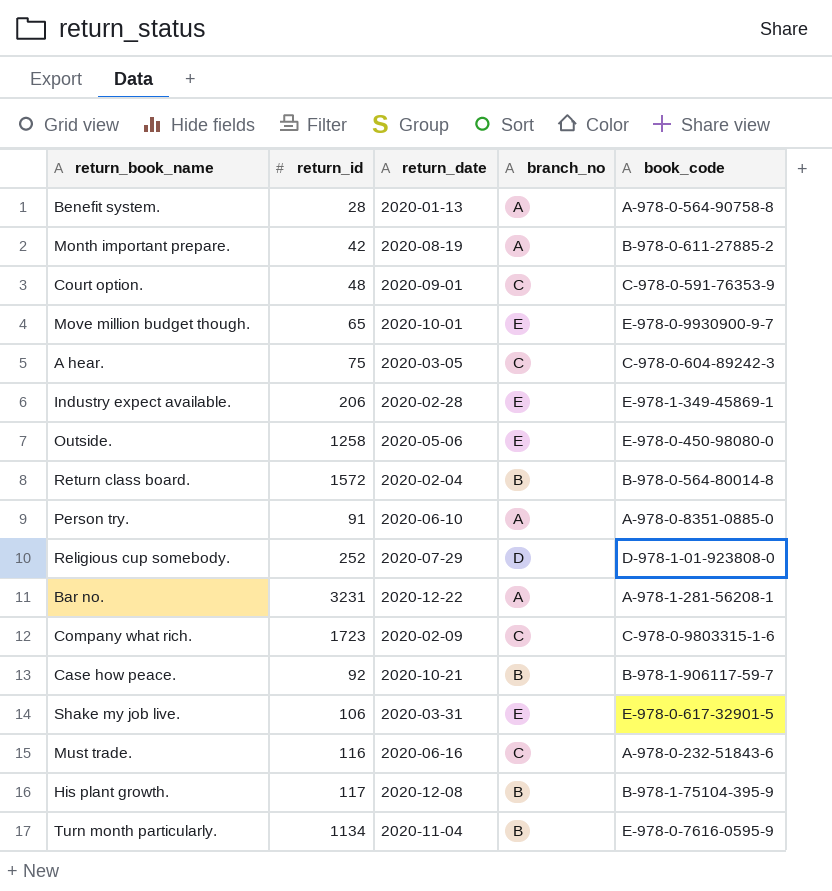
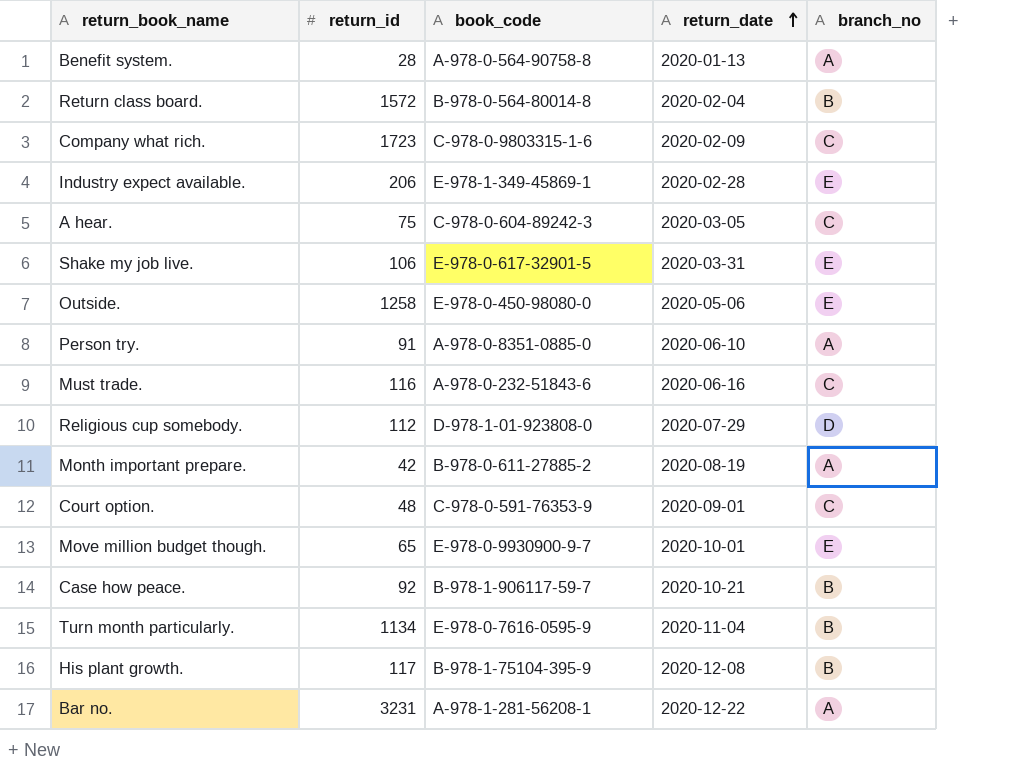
row order: none -> return_date ascending
column book_code | position: 5 -> 3
Religious cup somebody. | return_id: 252 -> 112

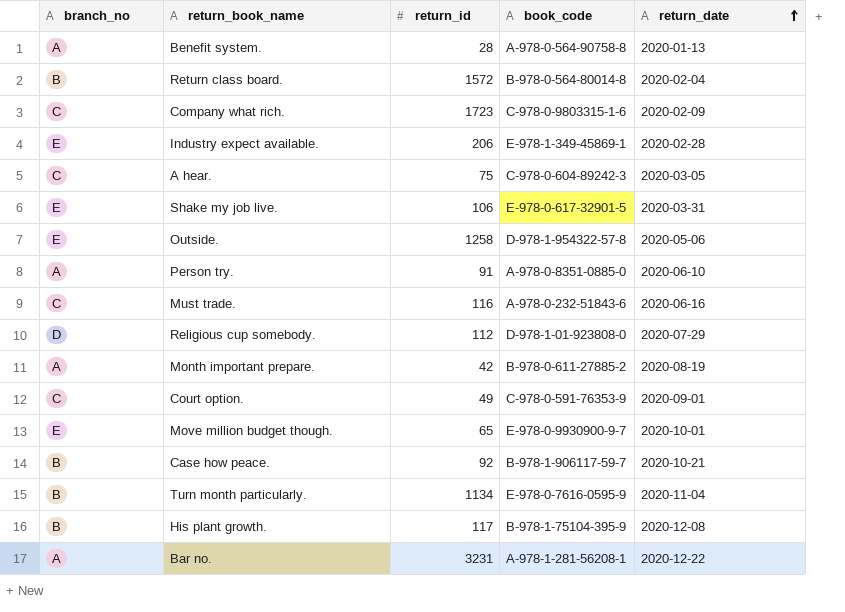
column branch_no | position: 5 -> 1
Outside. | book_code: E-978-0-450-98080-0 -> D-978-1-954322-57-8
Court option. | return_id: 48 -> 49

